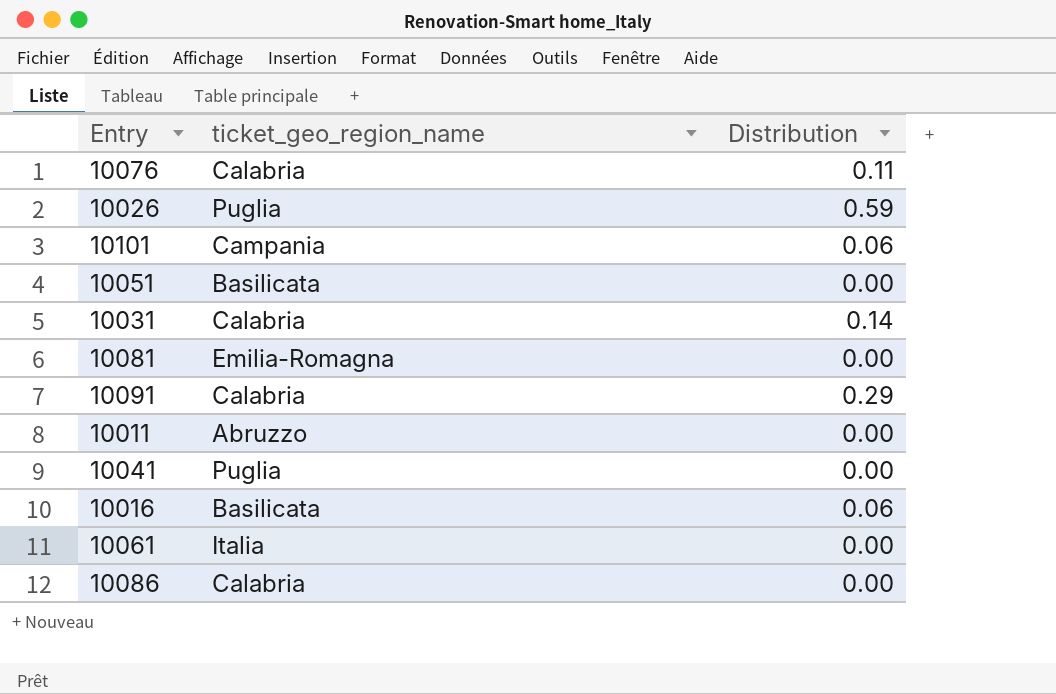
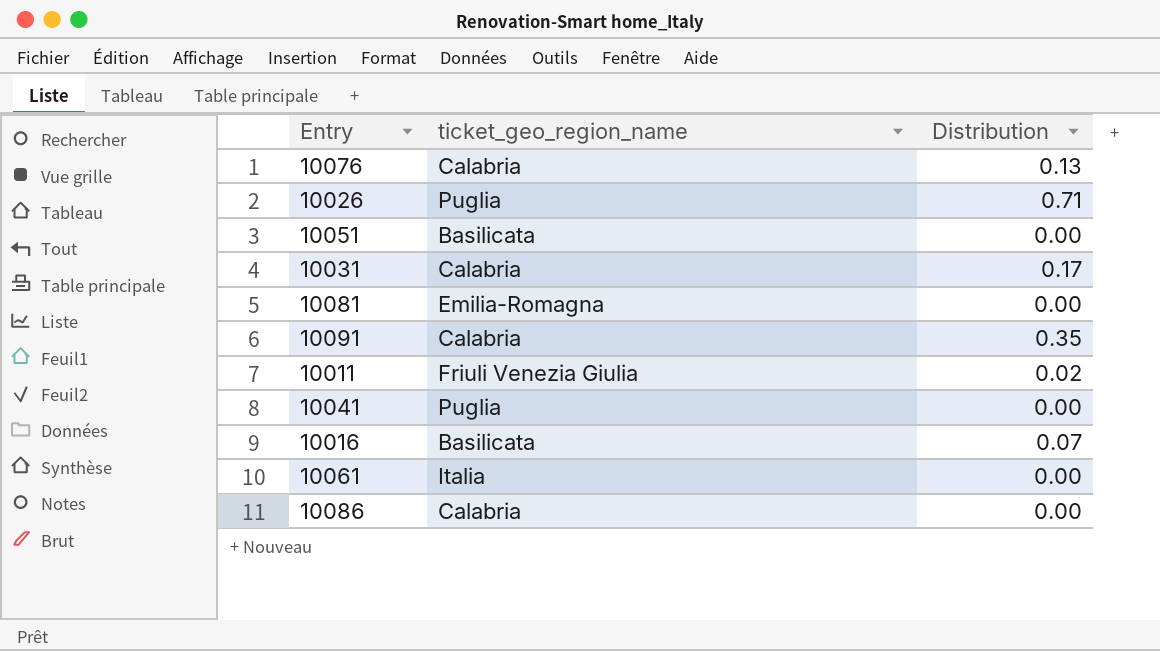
row 10101: Campania | 0.06 -> none
10076 | Distribution: 0.11 -> 0.13
10026 | Distribution: 0.59 -> 0.71
10031 | Distribution: 0.14 -> 0.17
10091 | Distribution: 0.29 -> 0.35
10011 | ticket_geo_region_name: Abruzzo -> Friuli Venezia Giulia
10011 | Distribution: 0.00 -> 0.02
10016 | Distribution: 0.06 -> 0.07

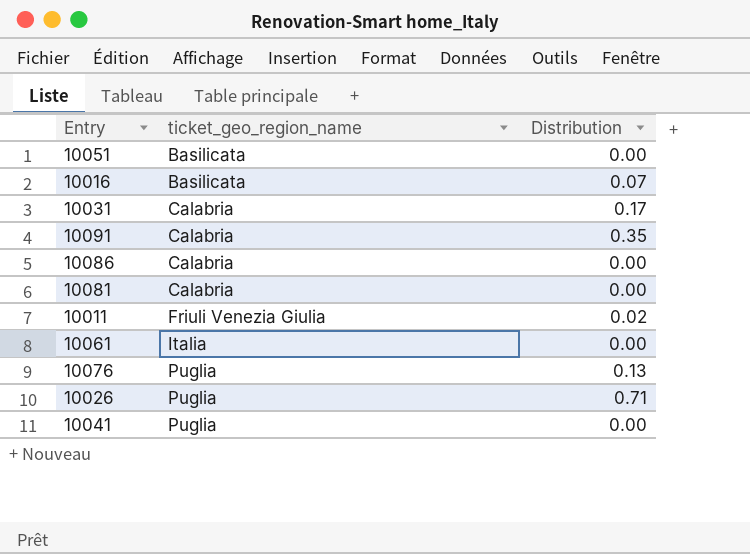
row order: none -> ticket_geo_region_name ascending
10081 | ticket_geo_region_name: Emilia-Romagna -> Calabria
10076 | ticket_geo_region_name: Calabria -> Puglia

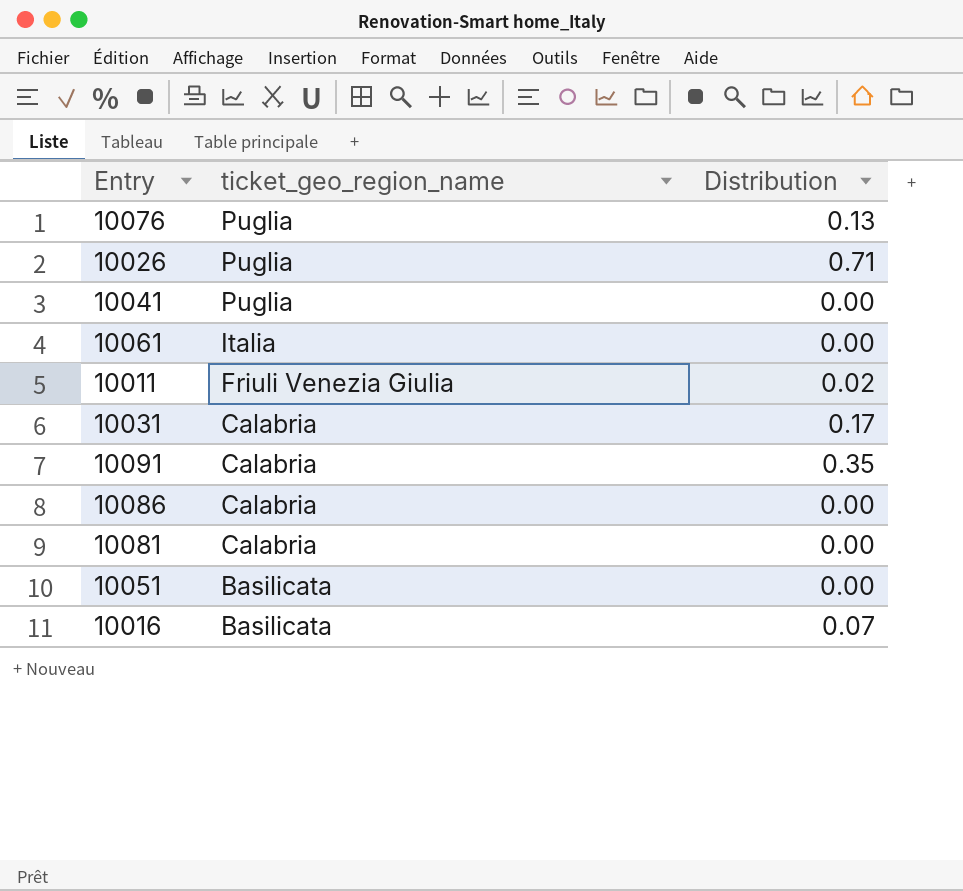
row order: ticket_geo_region_name ascending -> ticket_geo_region_name descending

